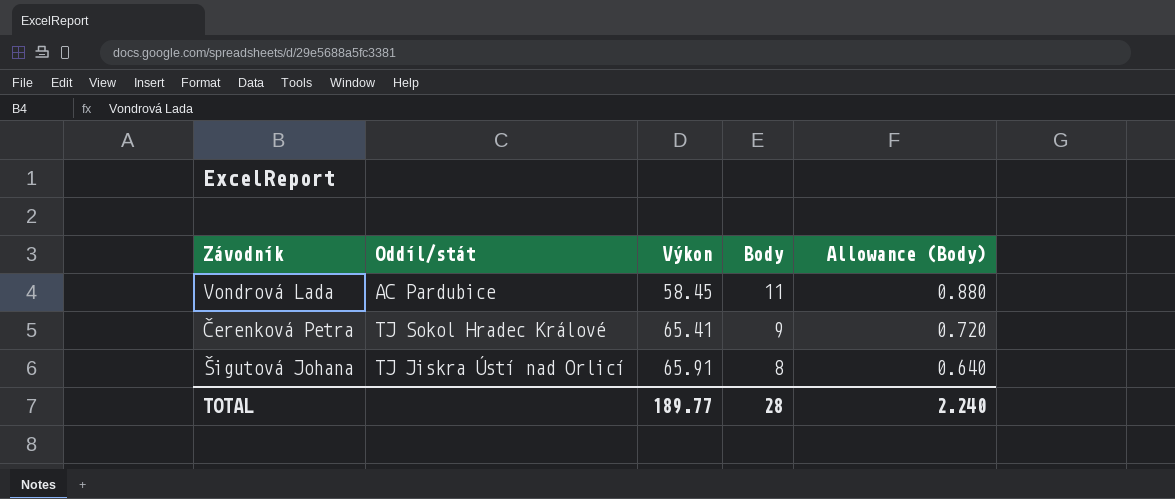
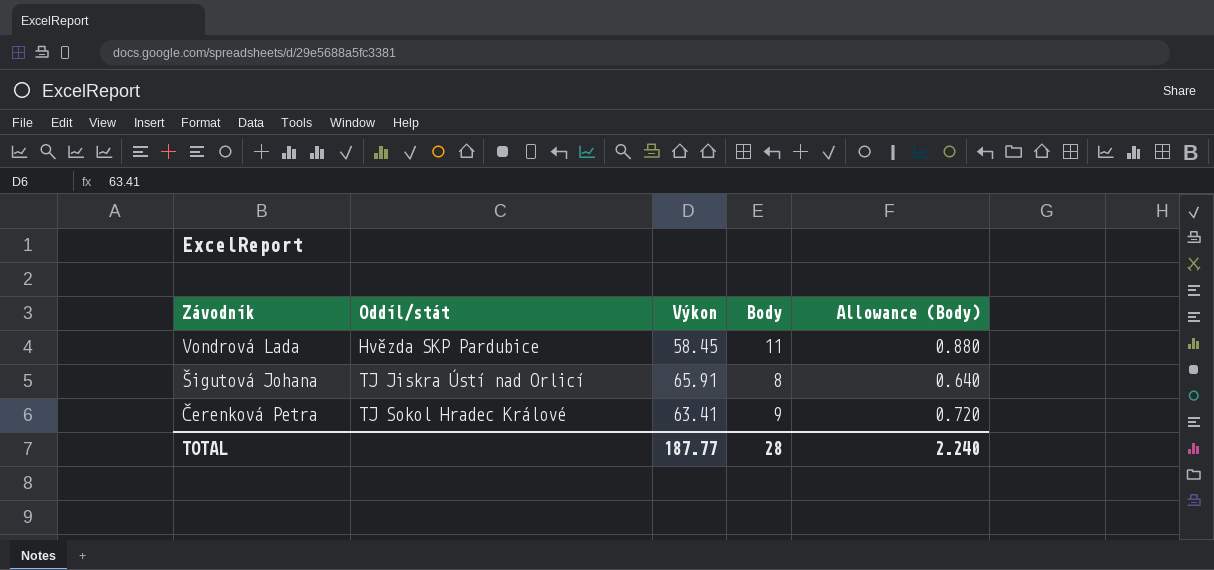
row order: Výkon ascending -> Závodník descending
Vondrová Lada | Oddíl/stát: AC Pardubice -> Hvězda SKP Pardubice
Čerenková Petra | Výkon: 65.41 -> 63.41
TOTAL | Výkon: 189.77 -> 187.77

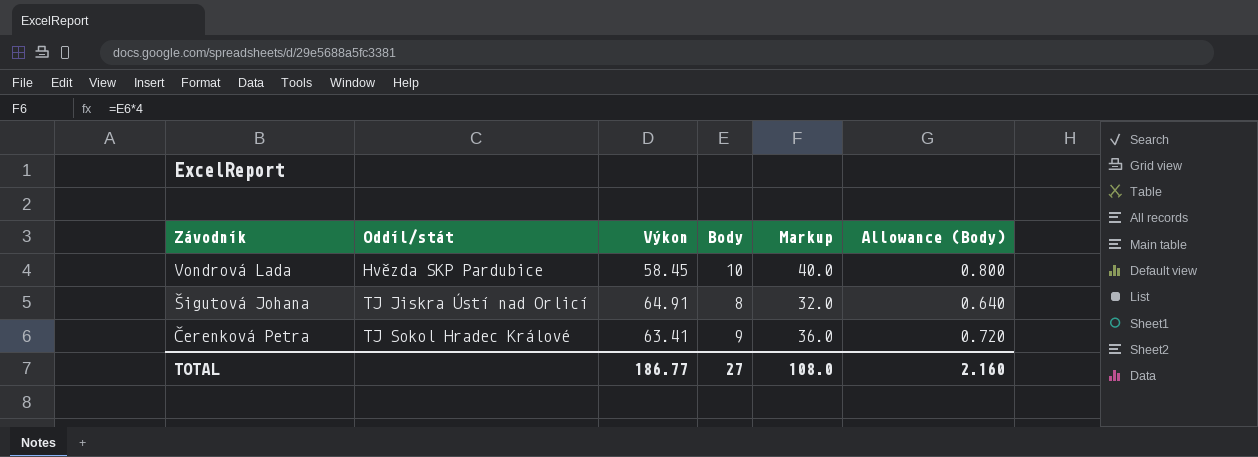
column Markup | formula: none -> [Body] * 4
Vondrová Lada | Body: 11 -> 10
Vondrová Lada | Allowance (Body): 0.880 -> 0.800
Šigutová Johana | Výkon: 65.91 -> 64.91
TOTAL | Výkon: 187.77 -> 186.77
TOTAL | Body: 28 -> 27
TOTAL | Allowance (Body): 2.240 -> 2.160

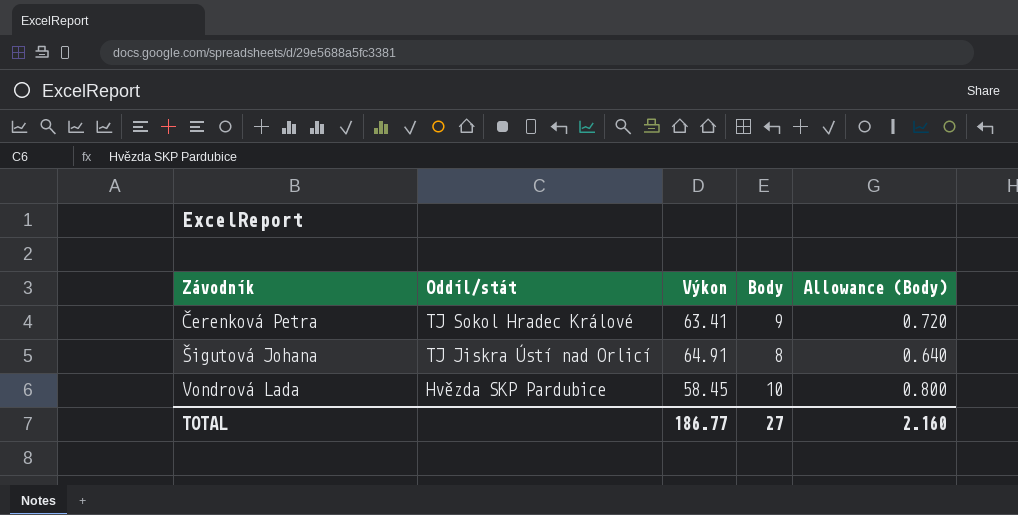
row order: Závodník descending -> Závodník ascending
column Markup | formula: [Body] * 4 -> none

